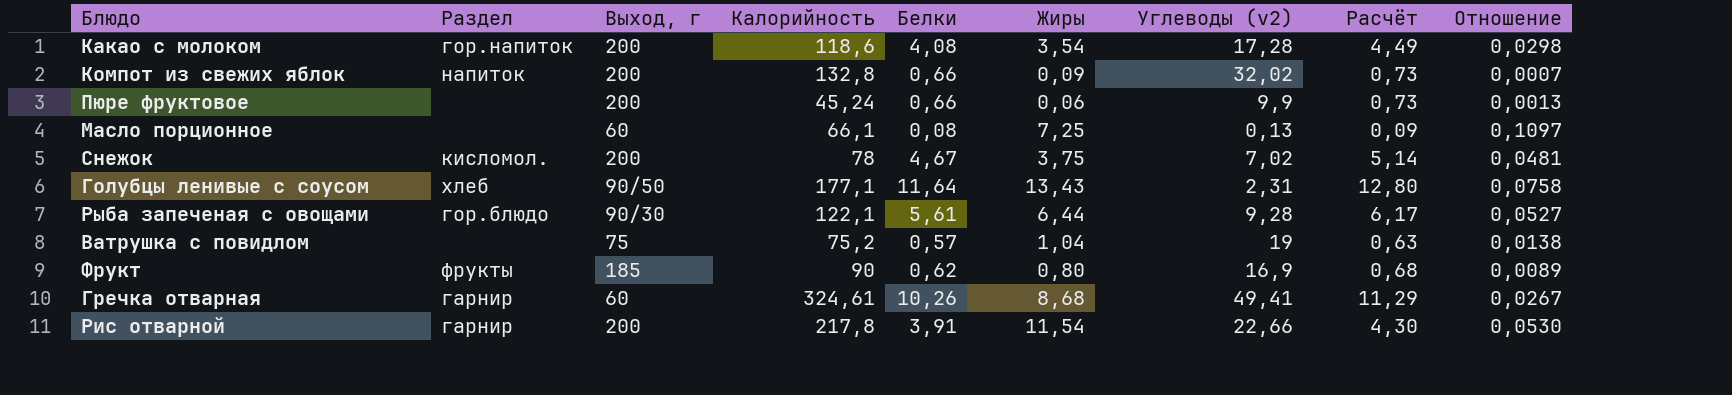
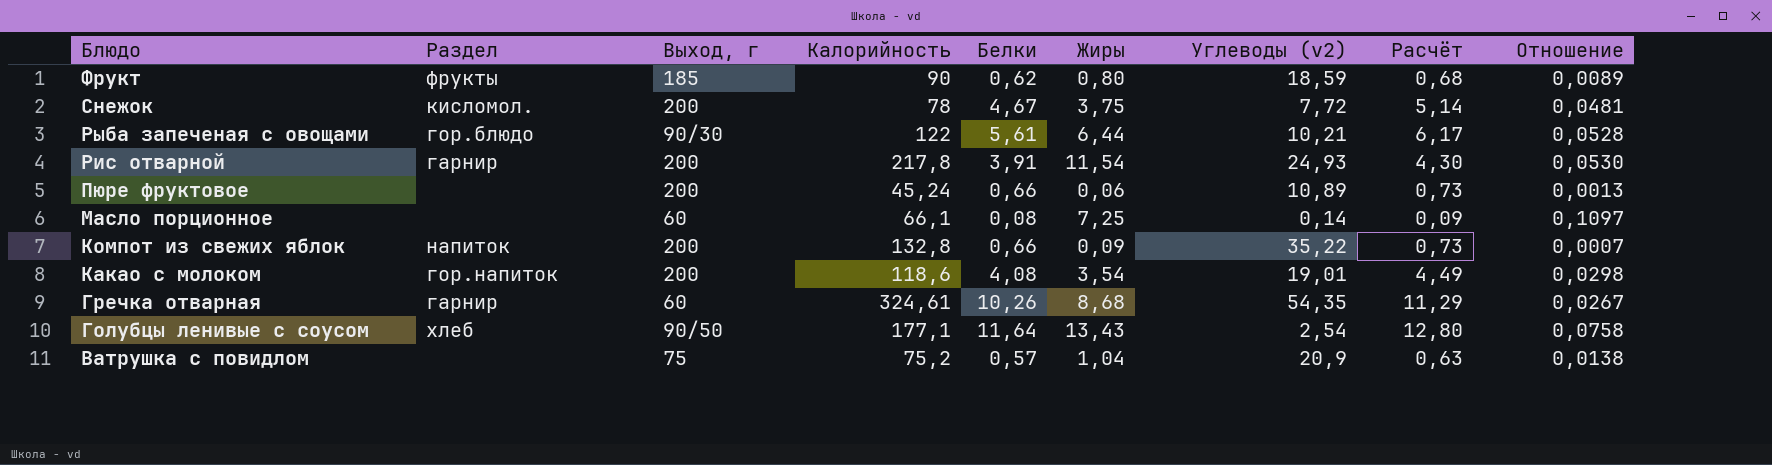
row order: none -> Блюдо descending
Фрукт | Углеводы (v2): 16,9 -> 18,59
Снежок | Углеводы (v2): 7,02 -> 7,72
Рыба запеченая с овощами | Калорийность: 122,1 -> 122
Рыба запеченая с овощами | Углеводы (v2): 9,28 -> 10,21
Рыба запеченая с овощами | Отношение: 0,0527 -> 0,0528
Рис отварной | Углеводы (v2): 22,66 -> 24,93
Пюре фруктовое | Углеводы (v2): 9,9 -> 10,89
Масло порционное | Углеводы (v2): 0,13 -> 0,14
Компот из свежих яблок | Углеводы (v2): 32,02 -> 35,22
Какао с молоком | Углеводы (v2): 17,28 -> 19,01
Гречка отварная | Углеводы (v2): 49,41 -> 54,35
Голубцы ленивые с соусом | Углеводы (v2): 2,31 -> 2,54
Ватрушка с повидлом | Углеводы (v2): 19 -> 20,9

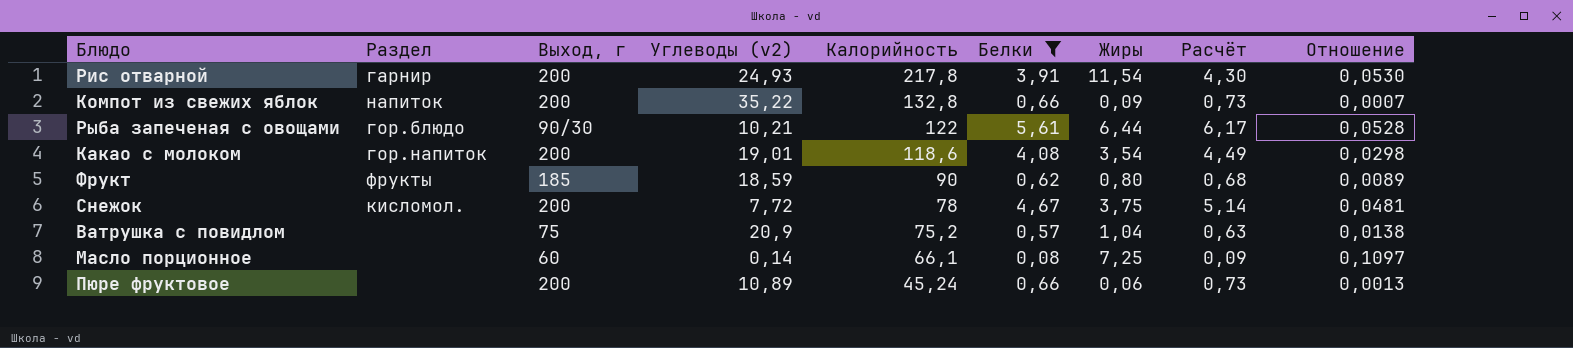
filter: none -> Белки <= 5,61
row order: Блюдо descending -> Калорийность descending
column Углеводы (v2) | position: 7 -> 4

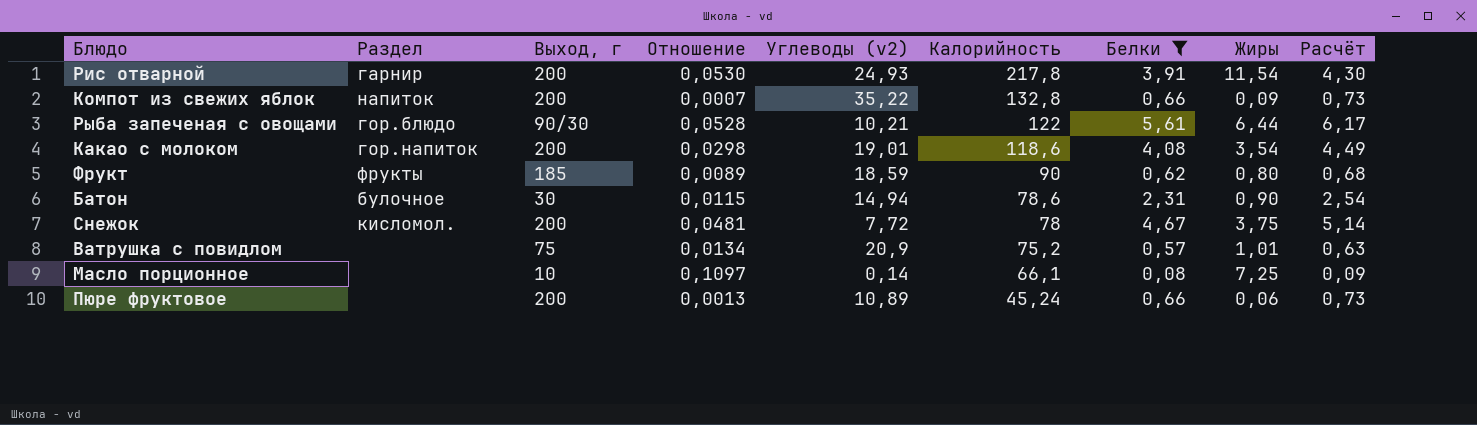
column Отношение | position: 9 -> 4
row Батон: none -> булочное | 30 | 0,0115 | 14,94 | 78,6 | 2,31 | 0,90 | 2,54
Ватрушка с повидлом | Отношение: 0,0138 -> 0,0134
Ватрушка с повидлом | Жиры: 1,04 -> 1,01
Масло порционное | Выход, г: 60 -> 10

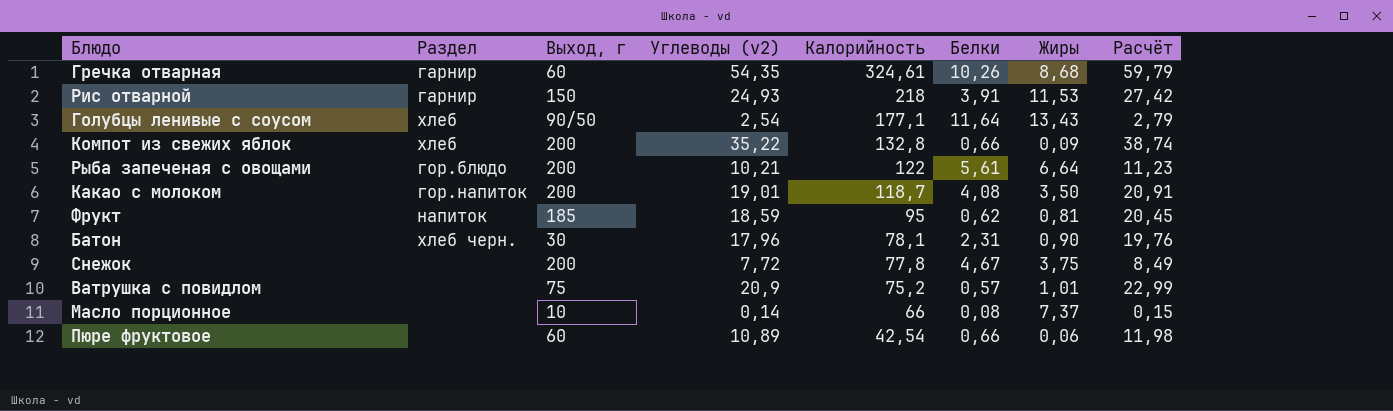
filter: Белки <= 5,61 -> none
column Отношение | formula: [Жиры] / [Калорийность] -> none
column Расчёт | formula: [Белки] * 1,1 -> [Углеводы (v2)] * 1,1
Рис отварной | Выход, г: 200 -> 150
Рис отварной | Калорийность: 217,8 -> 218
Рис отварной | Жиры: 11,54 -> 11,53
Компот из свежих яблок | Раздел: напиток -> хлеб
Рыба запеченая с овощами | Выход, г: 90/30 -> 200
Рыба запеченая с овощами | Жиры: 6,44 -> 6,64
Какао с молоком | Калорийность: 118,6 -> 118,7
Какао с молоком | Жиры: 3,54 -> 3,50
Фрукт | Раздел: фрукты -> напиток
Фрукт | Калорийность: 90 -> 95
Фрукт | Жиры: 0,80 -> 0,81
Батон | Раздел: булочное -> хлеб черн.
Батон | Углеводы (v2): 14,94 -> 17,96
Батон | Калорийность: 78,6 -> 78,1
Снежок | Раздел: кисломол. -> none
Снежок | Калорийность: 78 -> 77,8
Масло порционное | Калорийность: 66,1 -> 66
Масло порционное | Жиры: 7,25 -> 7,37
Пюре фруктовое | Выход, г: 200 -> 60
Пюре фруктовое | Калорийность: 45,24 -> 42,54

